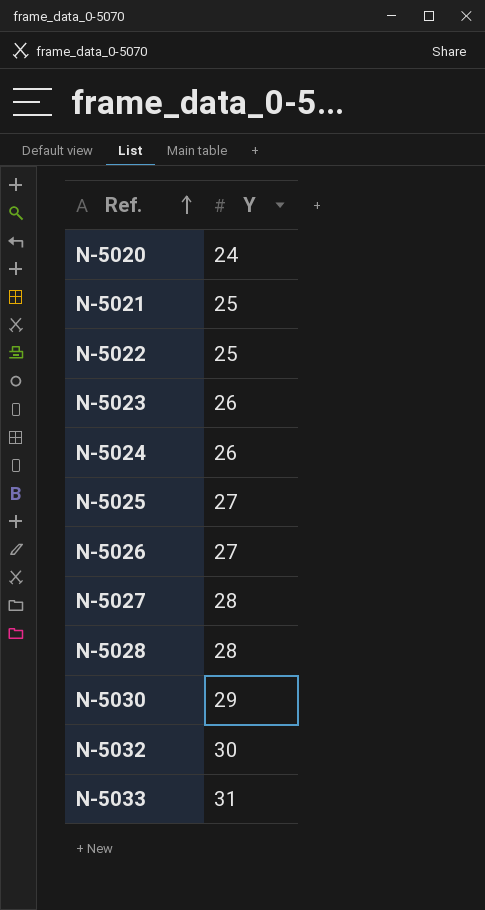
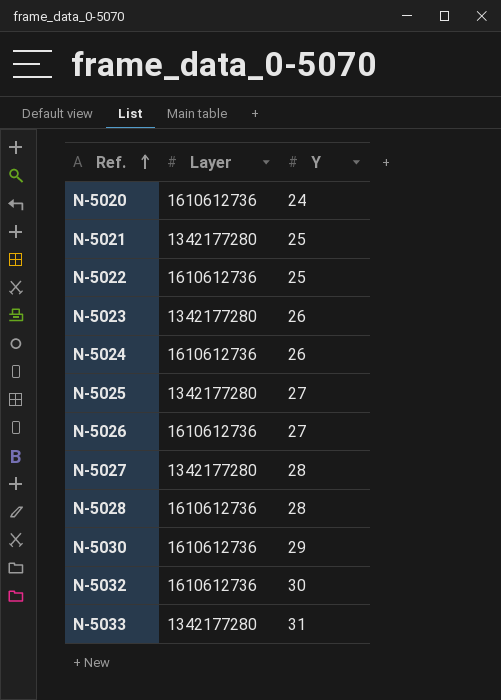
column Layer | position: none -> 2

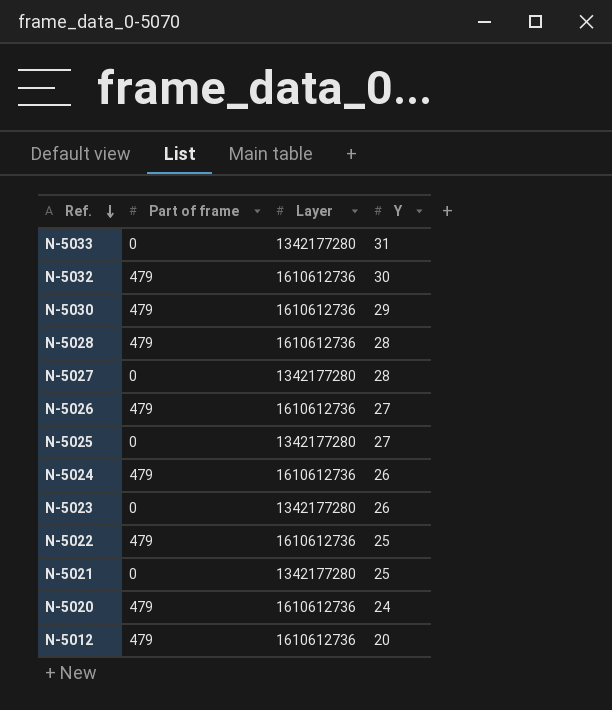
row order: Ref. ascending -> Ref. descending
column Part of frame | position: none -> 2
row N-5012: none -> 479 | 1610612736 | 20

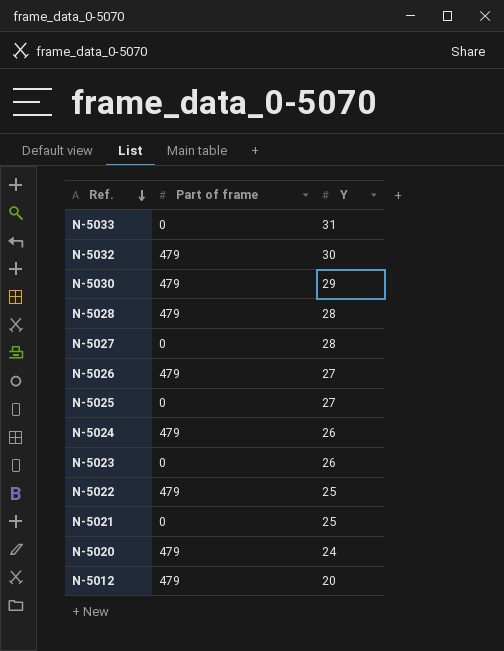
column Layer | position: 3 -> none

